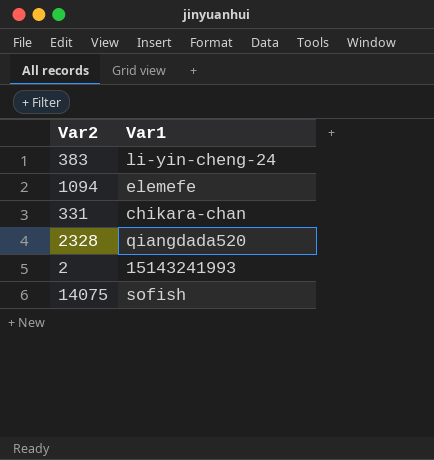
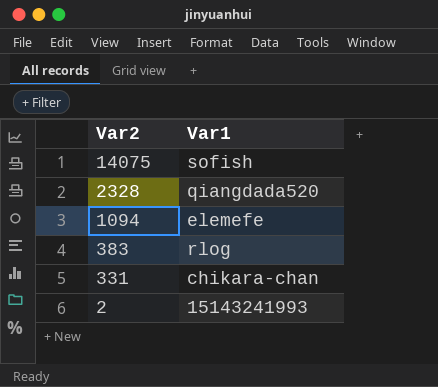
row order: none -> Var2 descending
383 | Var1: li-yin-cheng-24 -> rlog

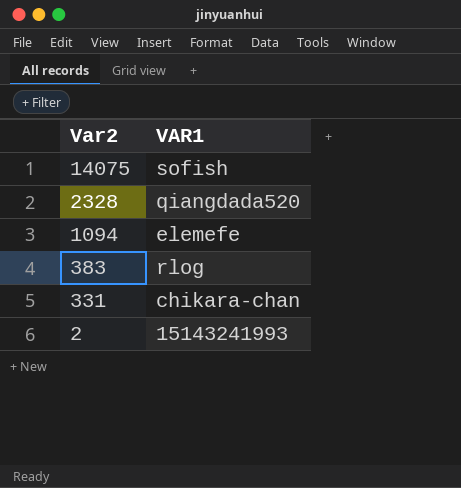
column name: Var1 -> VAR1

